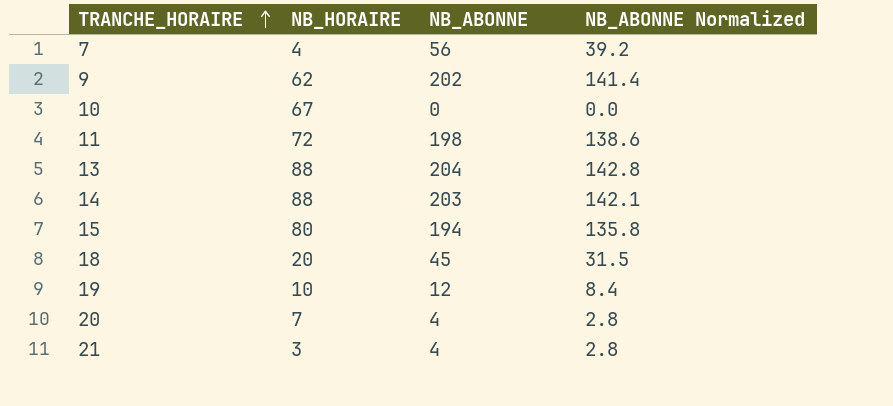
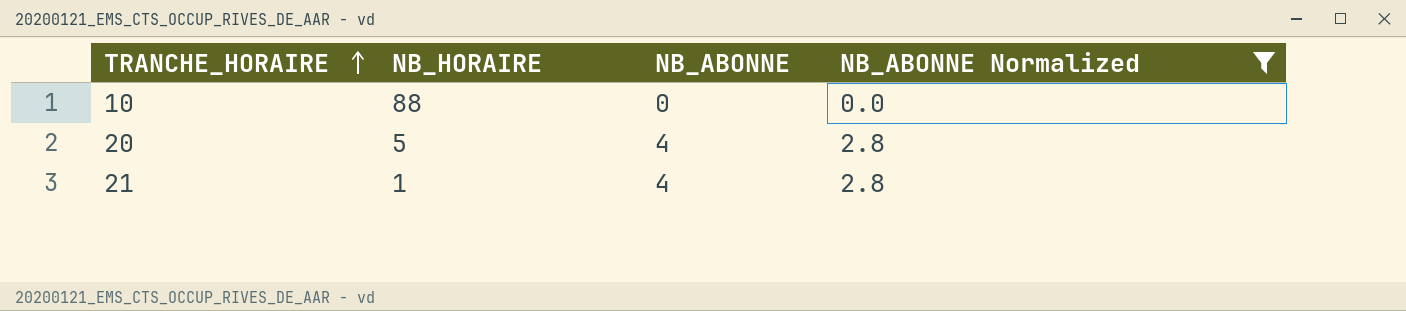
filter: none -> NB_ABONNE Normalized <= 2.8
10 | NB_HORAIRE: 67 -> 88
20 | NB_HORAIRE: 7 -> 5
21 | NB_HORAIRE: 3 -> 1

